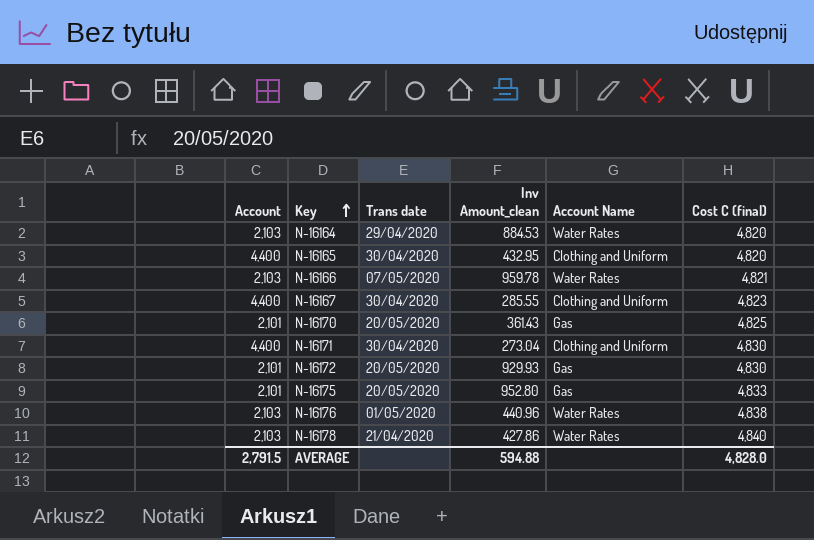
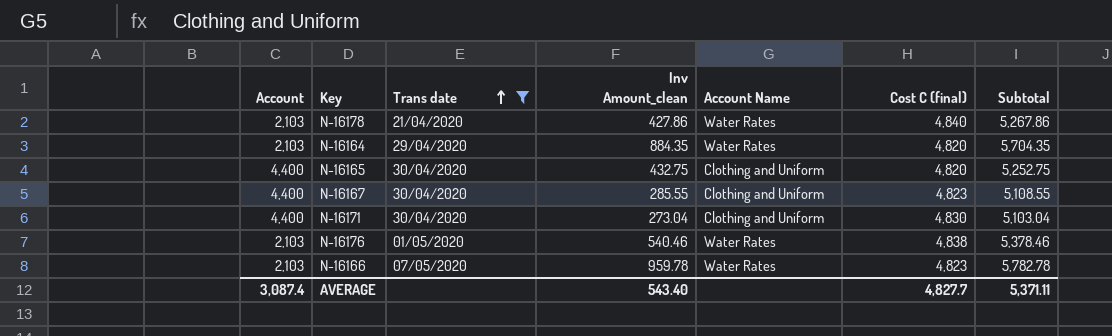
filter: none -> Trans date != 20/05/2020
row order: Key ascending -> Trans date ascending
column Subtotal | formula: none -> [Inv Amount_clean] + [Cost C (final)]
N-16164 | Inv Amount_clean: 884.53 -> 884.35
N-16165 | Inv Amount_clean: 432.95 -> 432.75
N-16176 | Inv Amount_clean: 440.96 -> 540.46
N-16166 | Cost C (final): 4,821 -> 4,823
AVERAGE | Account: 2,791.5 -> 3,087.4
AVERAGE | Inv Amount_clean: 594.88 -> 543.40
AVERAGE | Cost C (final): 4,828.0 -> 4,827.7

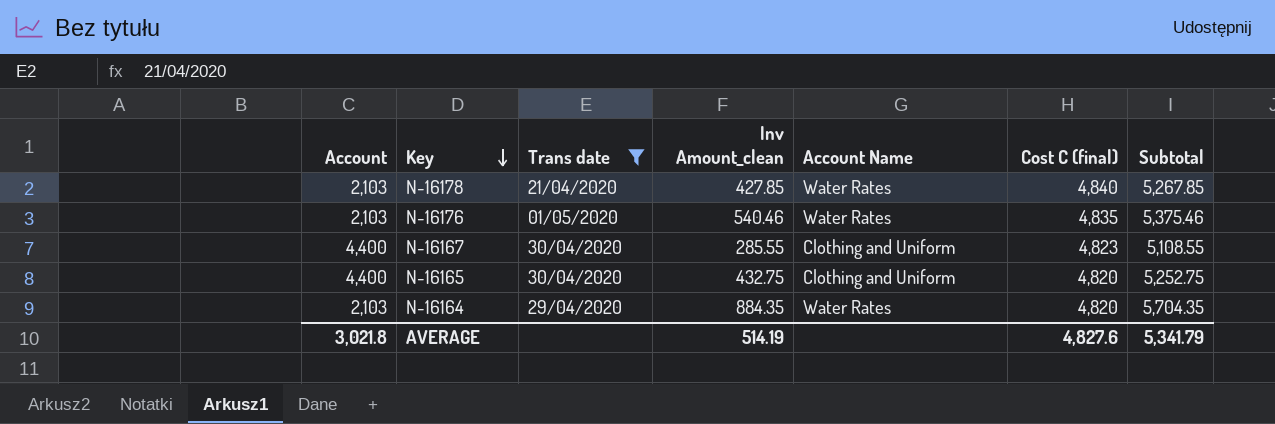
row order: Trans date ascending -> Key descending
row N-16171: 4,400 | 30/04/2020 | 273.04 | Clothing and Uniform | 4,830 | 5,103.04 -> none
row N-16166: 2,103 | 07/05/2020 | 959.78 | Water Rates | 4,823 | 5,782.78 -> none
N-16178 | Inv Amount_clean: 427.86 -> 427.85
N-16178 | Subtotal: 5,267.86 -> 5,267.85
N-16176 | Cost C (final): 4,838 -> 4,835
N-16176 | Subtotal: 5,378.46 -> 5,375.46
AVERAGE | Account: 3,087.4 -> 3,021.8
AVERAGE | Inv Amount_clean: 543.40 -> 514.19
AVERAGE | Cost C (final): 4,827.7 -> 4,827.6
AVERAGE | Subtotal: 5,371.11 -> 5,341.79

